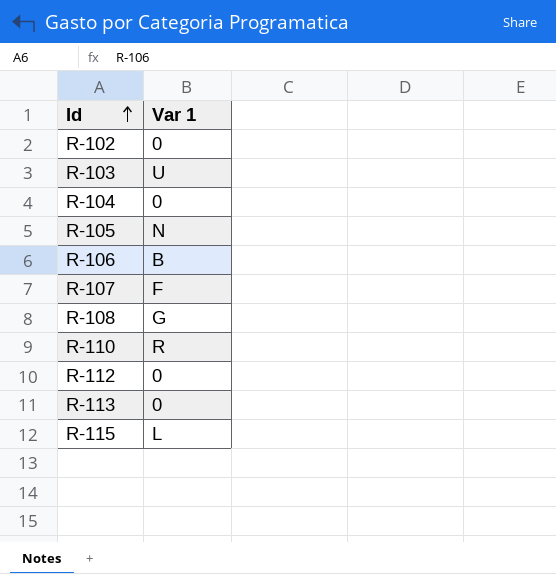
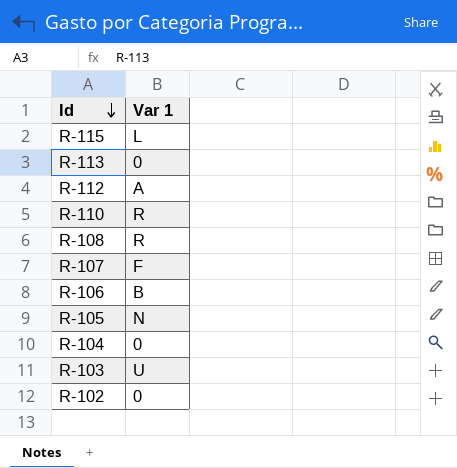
row order: Id ascending -> Id descending
R-112 | Var 1: 0 -> A
R-108 | Var 1: G -> R

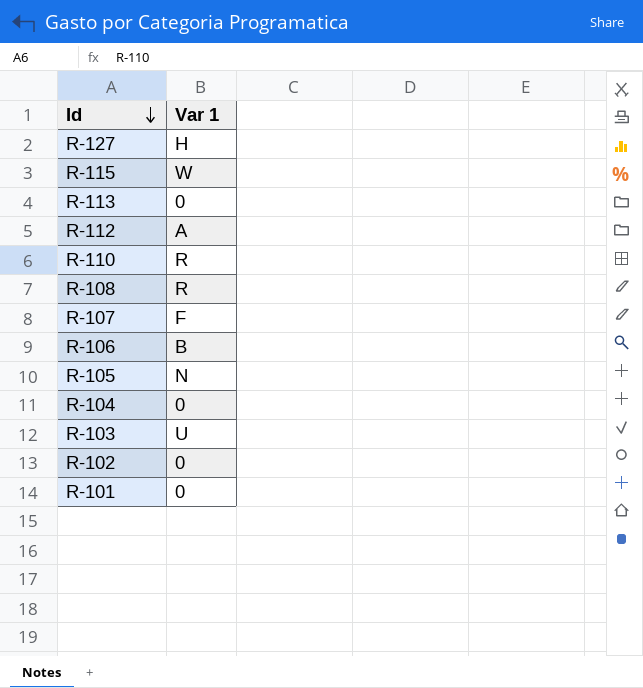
row R-127: none -> H
R-115 | Var 1: L -> W
row R-101: none -> 0

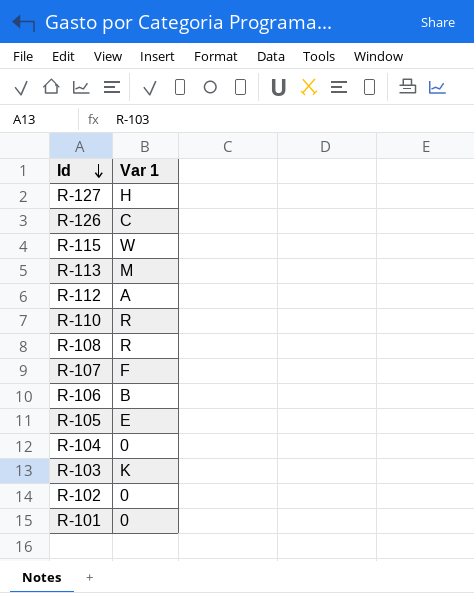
row R-126: none -> C
R-113 | Var 1: 0 -> M
R-105 | Var 1: N -> E
R-103 | Var 1: U -> K

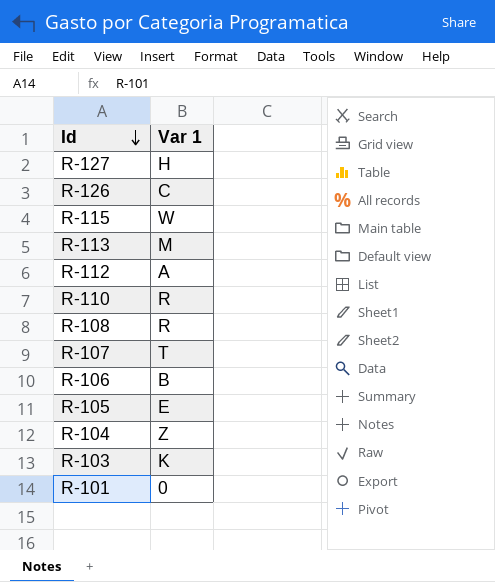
row R-102: 0 -> none
R-107 | Var 1: F -> T
R-104 | Var 1: 0 -> Z

